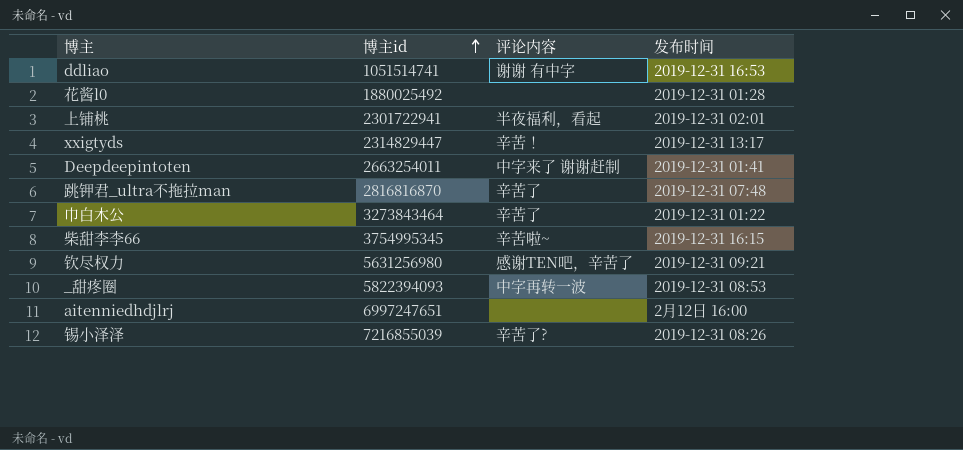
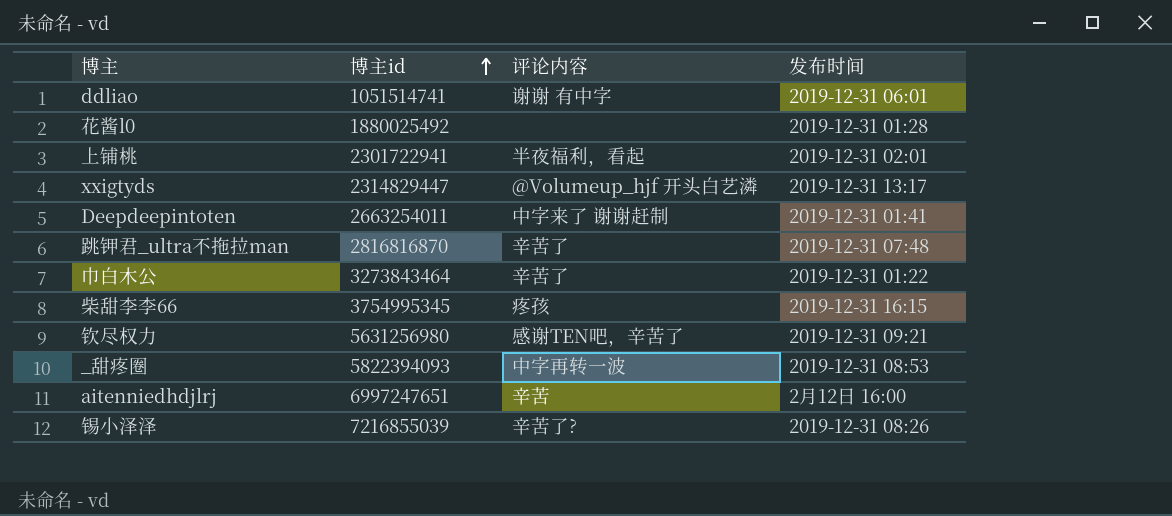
ddliao | 发布时间: 2019-12-31 16:53 -> 2019-12-31 06:01
xxigtyds | 评论内容: 辛苦！ -> @Volumeup_hjf 开头白艺潾
柴甜李李66 | 评论内容: 辛苦啦~ -> 疼孩
aitenniedhdjlrj | 评论内容: none -> 辛苦

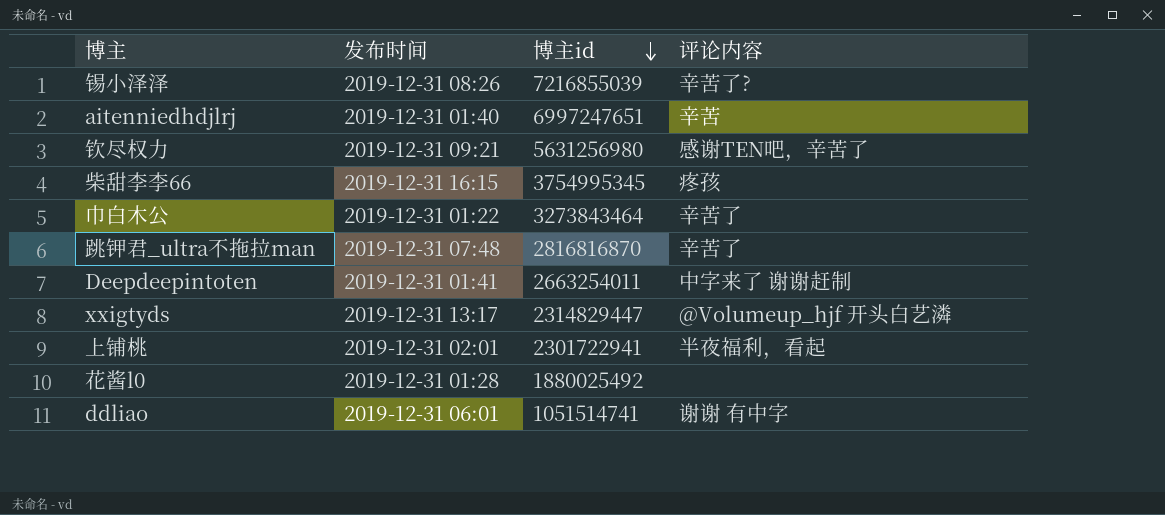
row order: 博主id ascending -> 博主id descending
column 发布时间 | position: 4 -> 2
row _甜疼圈: 5822394093 | 中字再转一波 | 2019-12-31 08:53 -> none
aitenniedhdjlrj | 发布时间: 2月12日 16:00 -> 2019-12-31 01:40

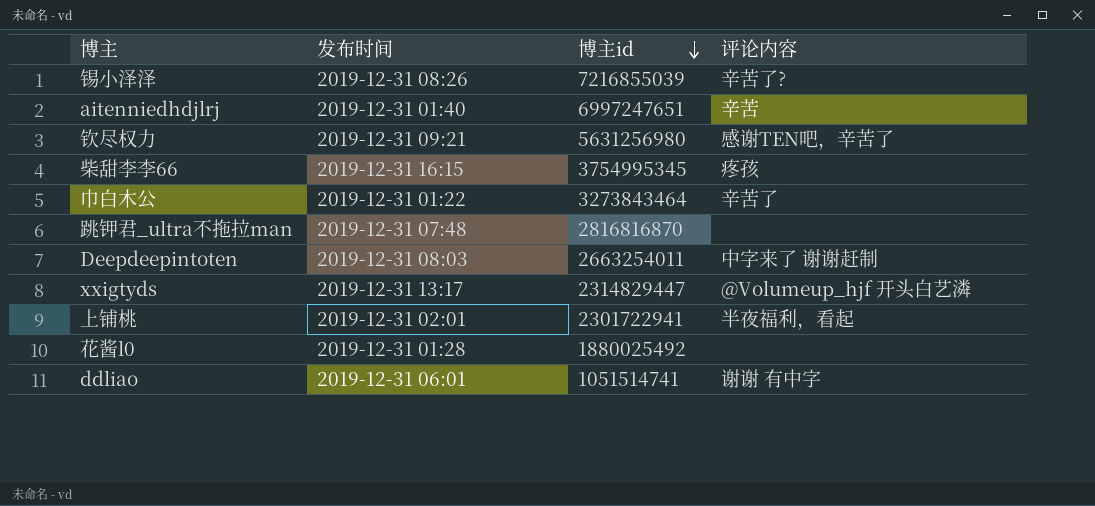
跳钾君_ultra不拖拉man | 评论内容: 辛苦了 -> none
Deepdeepintoten | 发布时间: 2019-12-31 01:41 -> 2019-12-31 08:03

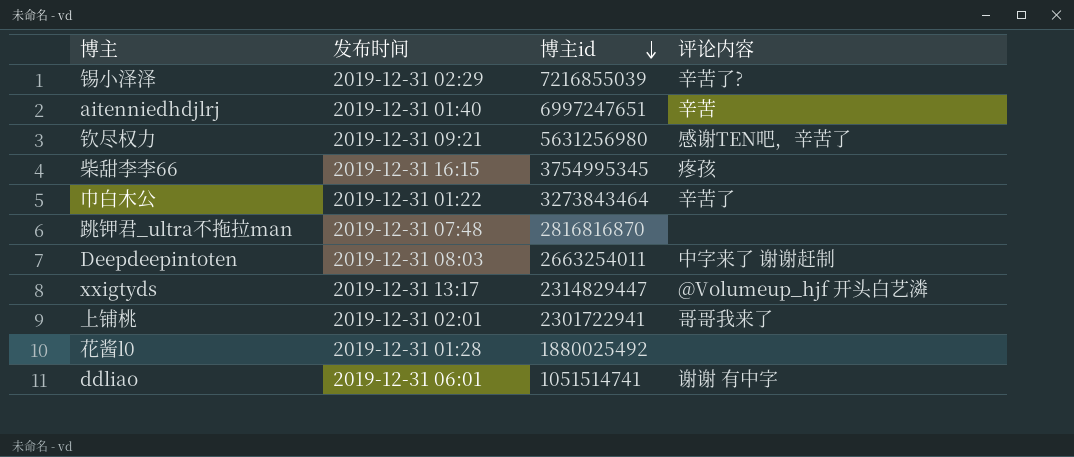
锡小泽泽 | 发布时间: 2019-12-31 08:26 -> 2019-12-31 02:29
上铺桃 | 评论内容: 半夜福利，看起 -> 哥哥我来了

